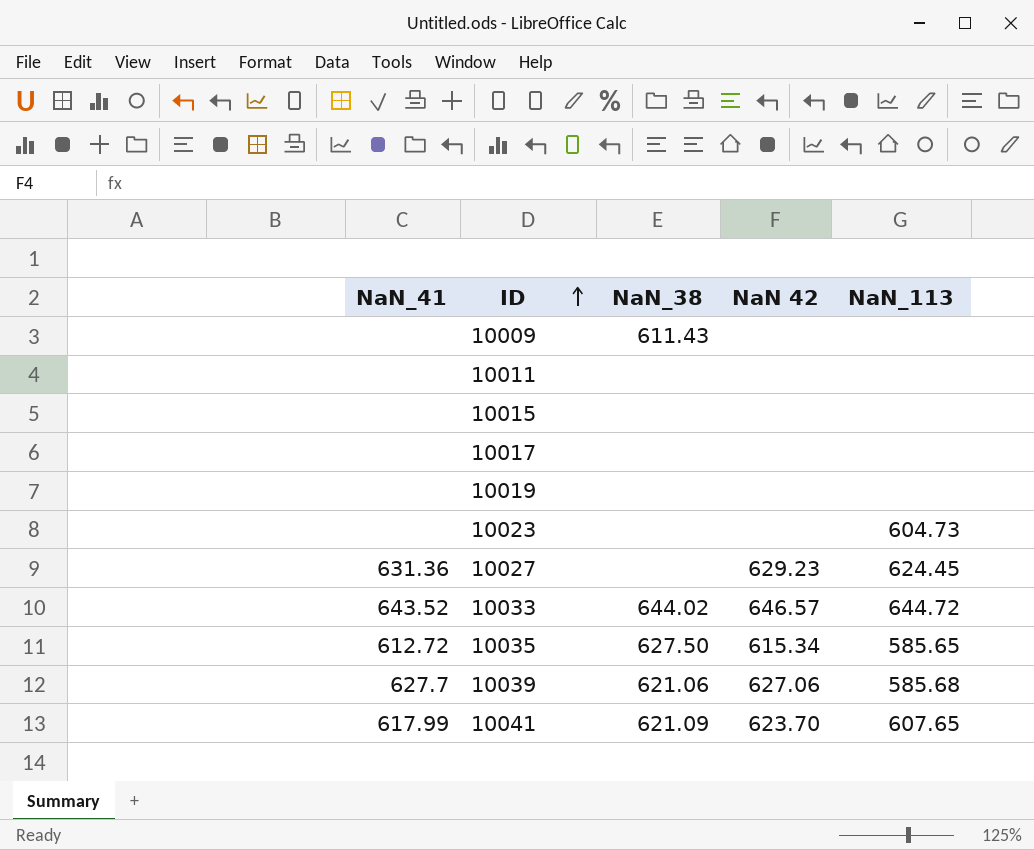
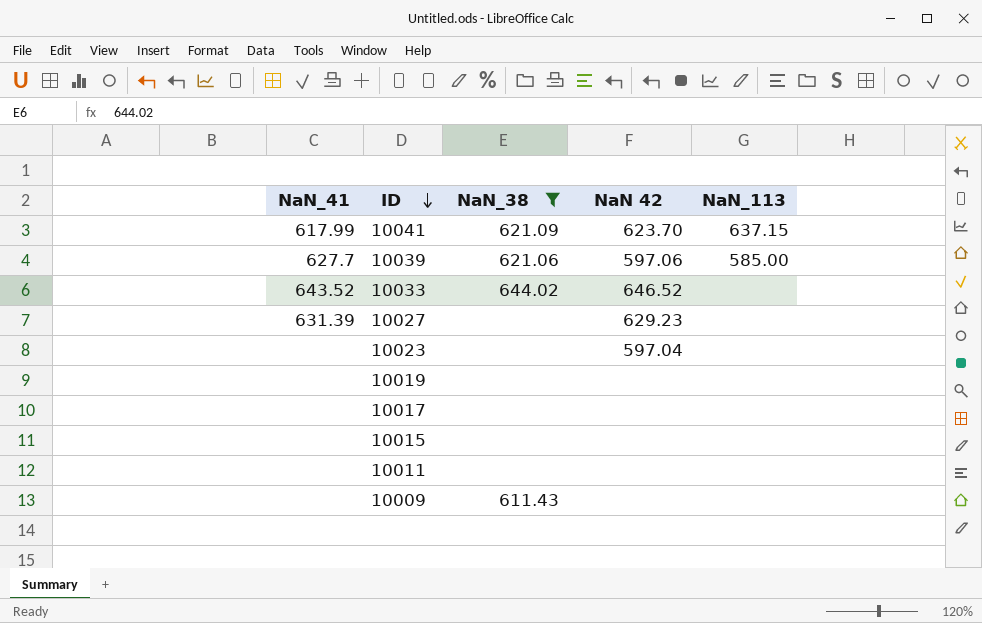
filter: none -> NaN_38 != 627.50
row order: ID ascending -> ID descending
10041 | NaN_113: 607.65 -> 637.15
10039 | NaN 42: 627.06 -> 597.06
10039 | NaN_113: 585.68 -> 585.00
10033 | NaN 42: 646.57 -> 646.52
10033 | NaN_113: 644.72 -> none
10027 | NaN_41: 631.36 -> 631.39
10027 | NaN_113: 624.45 -> none
10023 | NaN 42: none -> 597.04
10023 | NaN_113: 604.73 -> none

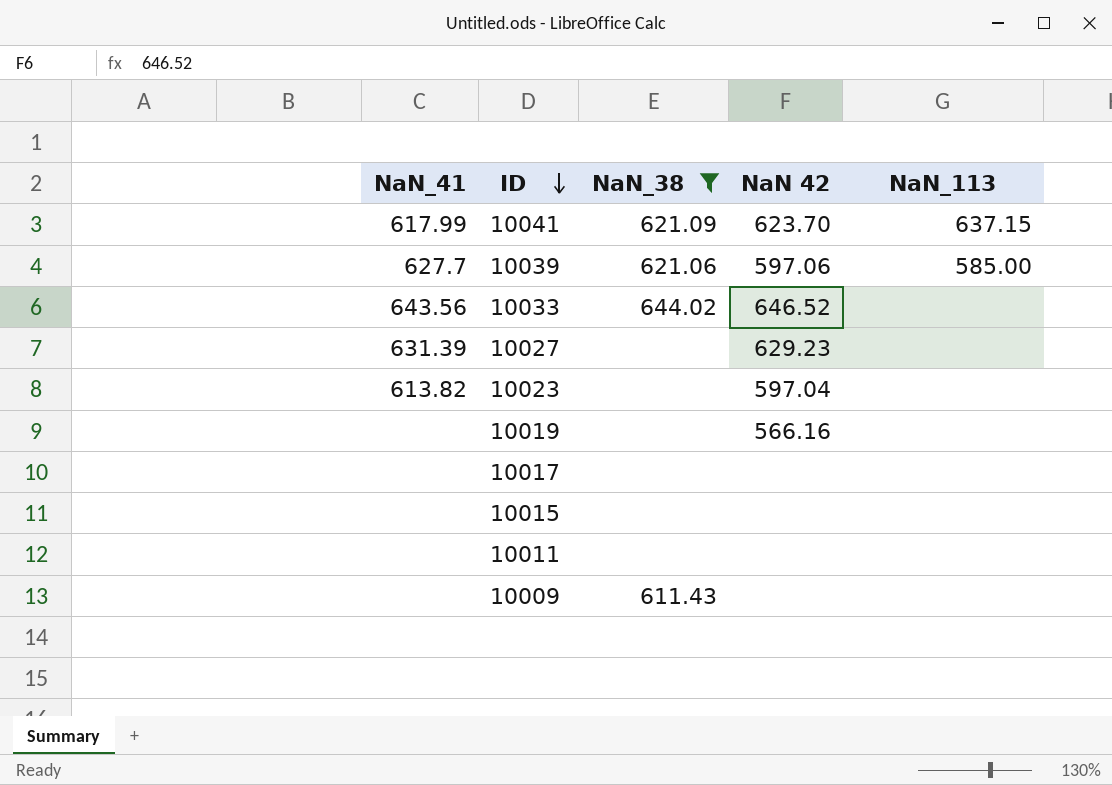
10033 | NaN_41: 643.52 -> 643.56
10023 | NaN_41: none -> 613.82
10019 | NaN 42: none -> 566.16

